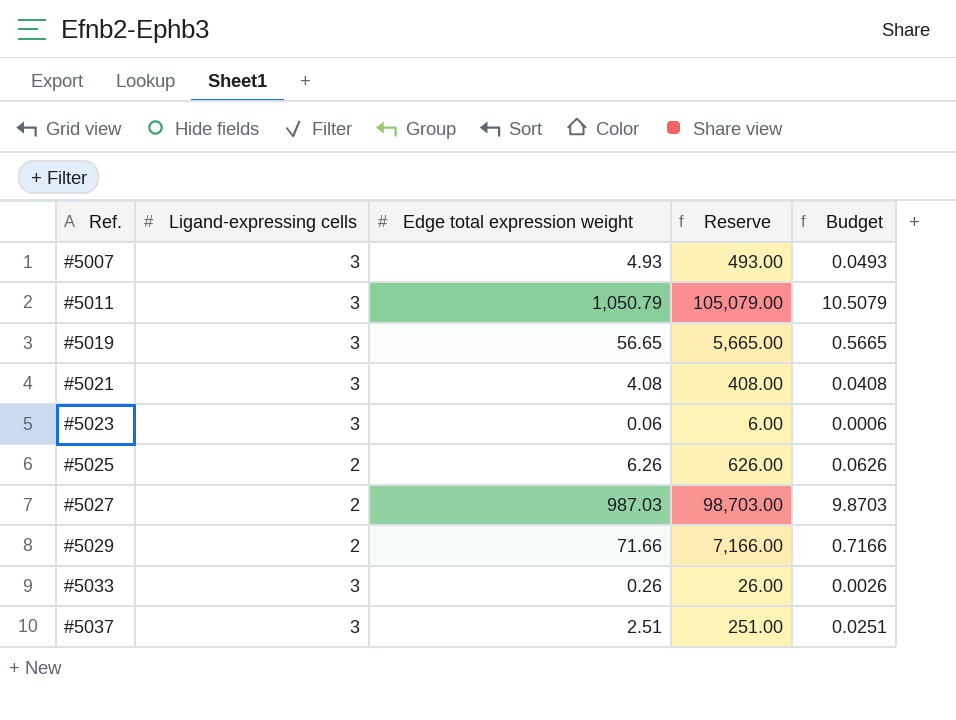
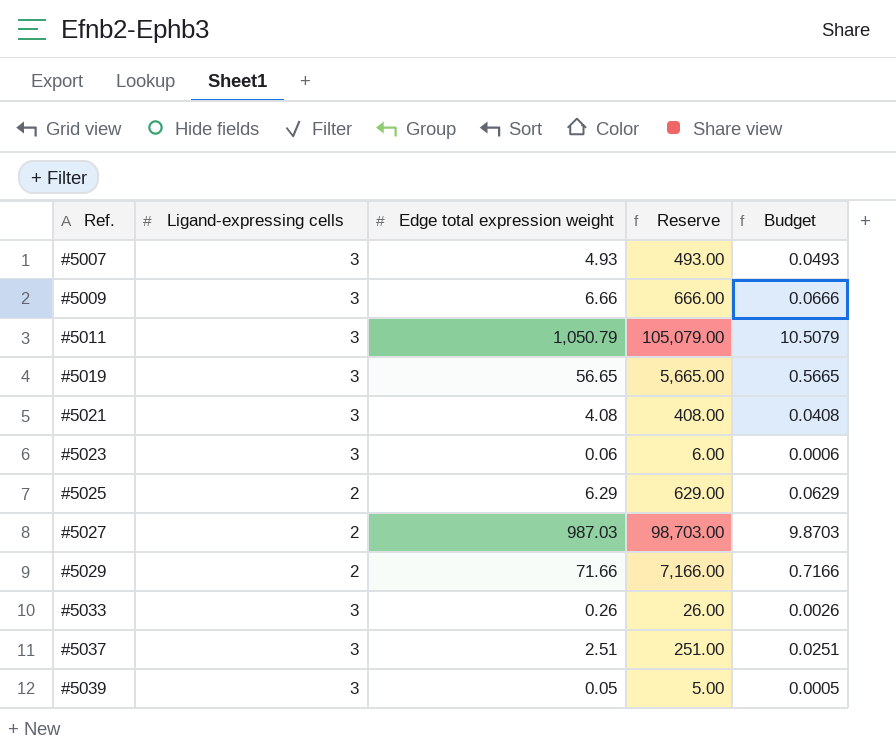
row #5009: none -> 3 | 6.66 | 666.00 | 0.0666
#5025 | Edge total expression weight: 6.26 -> 6.29
#5025 | Reserve: 626.00 -> 629.00
#5025 | Budget: 0.0626 -> 0.0629
row #5039: none -> 3 | 0.05 | 5.00 | 0.0005

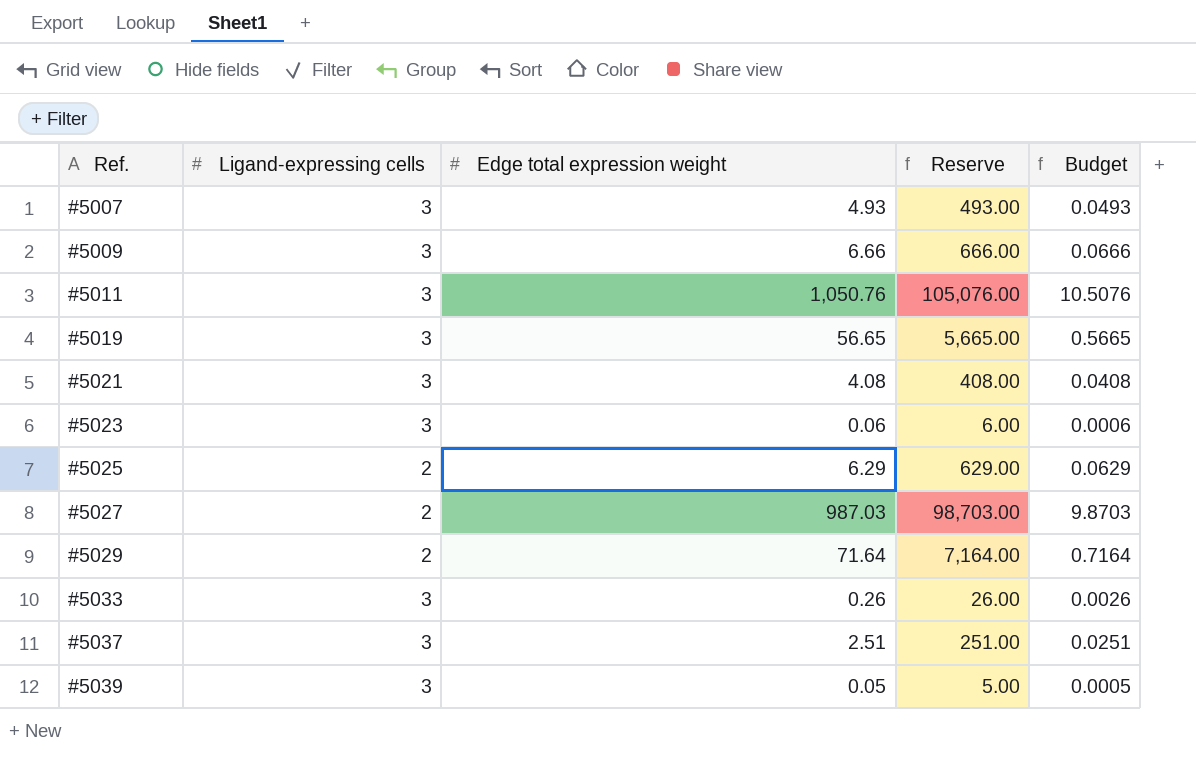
#5011 | Edge total expression weight: 1,050.79 -> 1,050.76
#5011 | Reserve: 105,079.00 -> 105,076.00
#5011 | Budget: 10.5079 -> 10.5076
#5029 | Edge total expression weight: 71.66 -> 71.64
#5029 | Reserve: 7,166.00 -> 7,164.00
#5029 | Budget: 0.7166 -> 0.7164

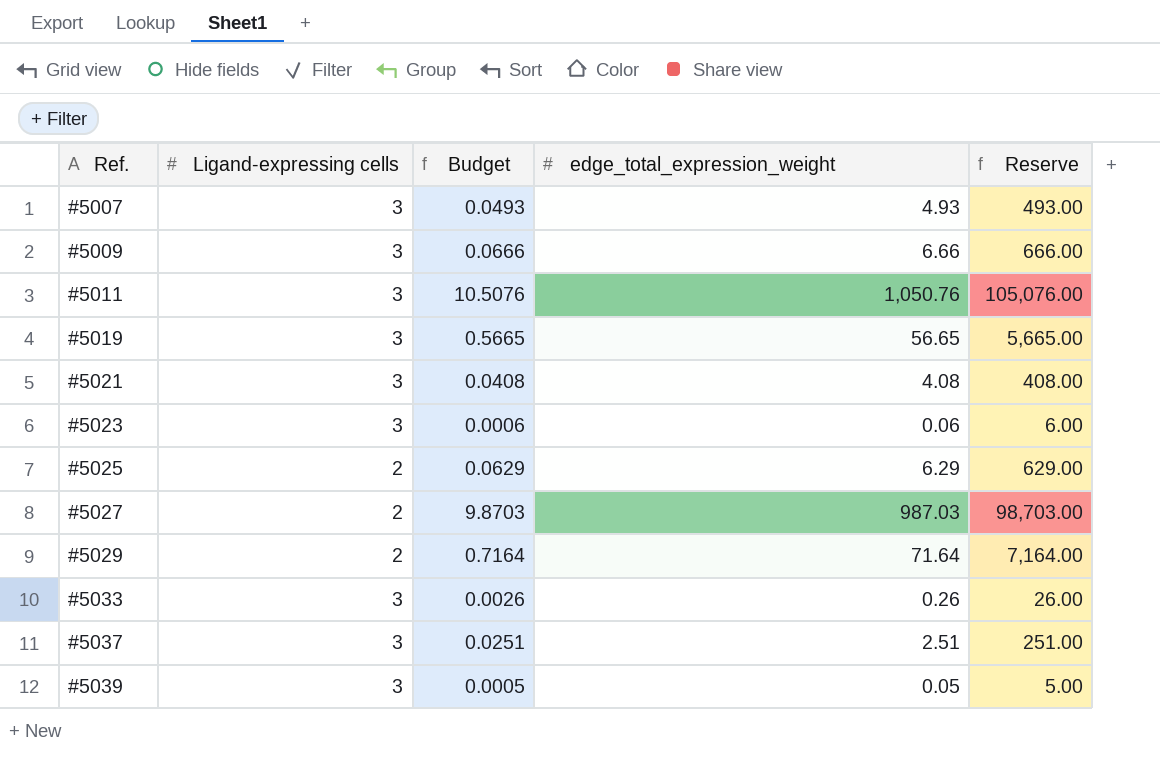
column Budget | position: 5 -> 3
column name: Edge total expression weight -> edge_total_expression_weight

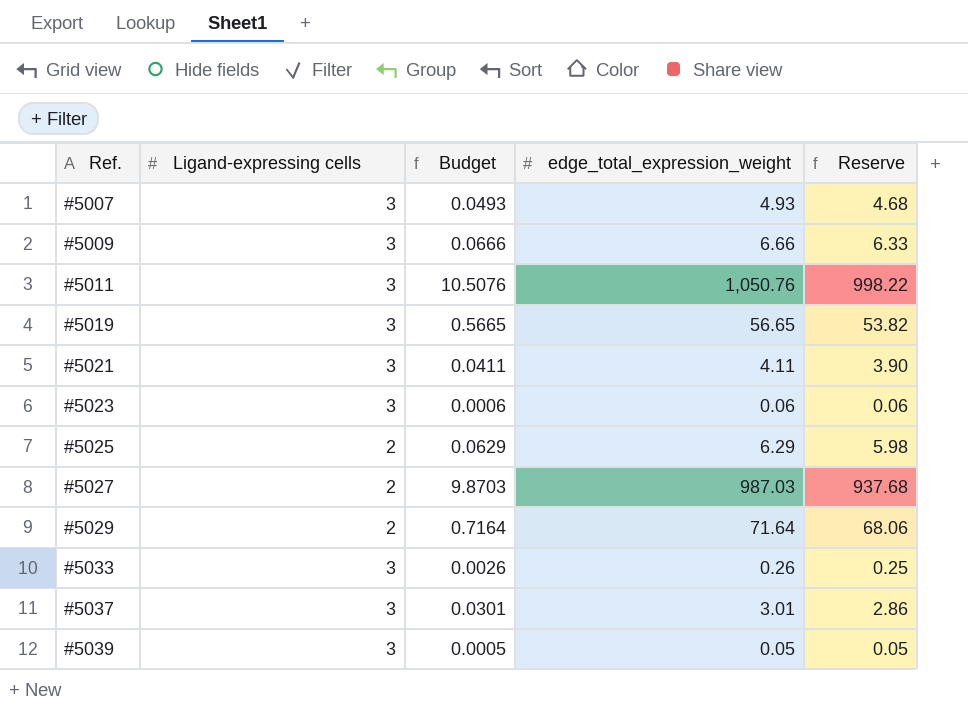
column Reserve | formula: [edge_total_expression_weight] * 100 -> [edge_total_expression_weight] * 0.95
#5021 | Budget: 0.0408 -> 0.0411
#5021 | edge_total_expression_weight: 4.08 -> 4.11
#5037 | Budget: 0.0251 -> 0.0301
#5037 | edge_total_expression_weight: 2.51 -> 3.01

